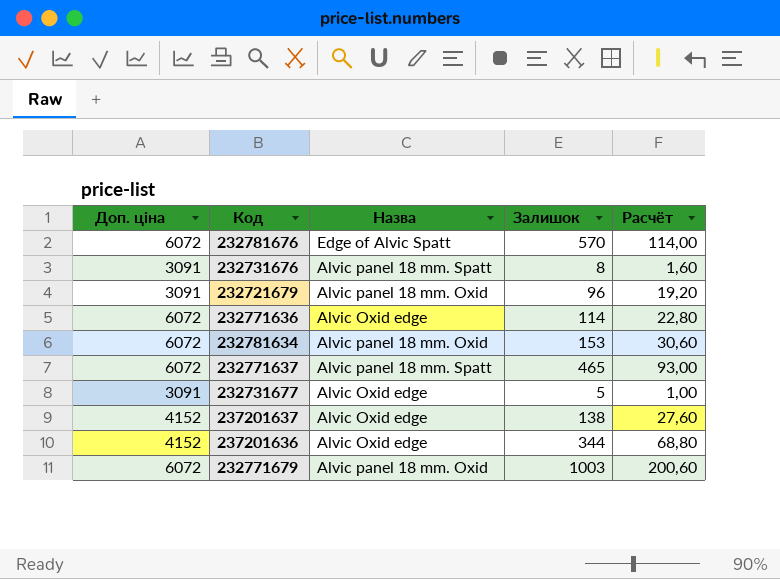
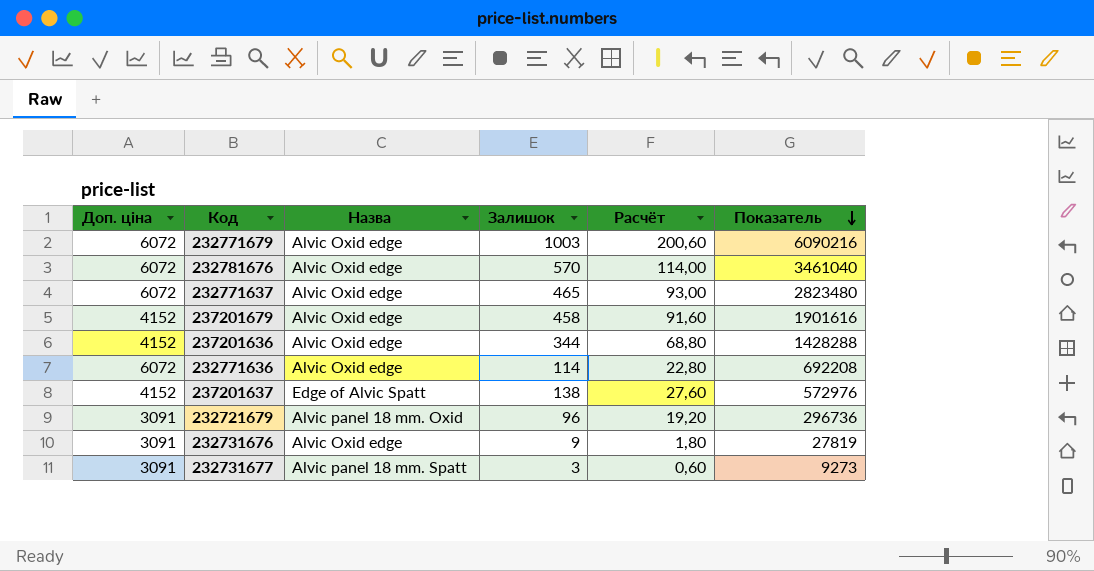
row order: none -> Показатель descending
column Показатель | formula: none -> [Доп. ціна] * [Залишок]
row 232781634: 6072 | Alvic panel 18 mm. Oxid | 153 | 30,60 -> none
232771679 | Назва: Alvic panel 18 mm. Oxid -> Alvic Oxid edge
232781676 | Назва: Edge of Alvic Spatt -> Alvic Oxid edge
232771637 | Назва: Alvic panel 18 mm. Spatt -> Alvic Oxid edge
row 237201679: none -> 4152 | Alvic Oxid edge | 458 | 91,60 | 1901616
237201637 | Назва: Alvic Oxid edge -> Edge of Alvic Spatt
232731676 | Назва: Alvic panel 18 mm. Spatt -> Alvic Oxid edge
232731676 | Залишок: 8 -> 9
232731676 | Расчёт: 1,60 -> 1,80
232731677 | Назва: Alvic Oxid edge -> Alvic panel 18 mm. Spatt
232731677 | Залишок: 5 -> 3
232731677 | Расчёт: 1,00 -> 0,60

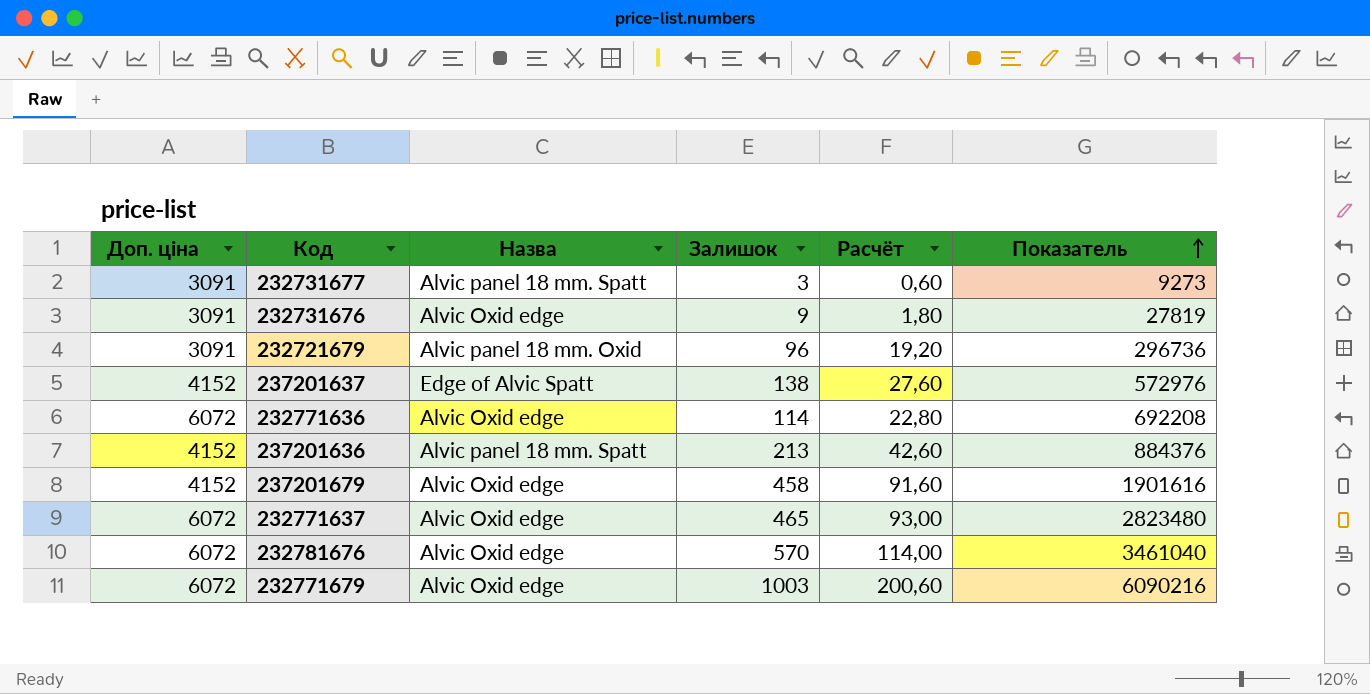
row order: Показатель descending -> Показатель ascending
237201636 | Назва: Alvic Oxid edge -> Alvic panel 18 mm. Spatt
237201636 | Залишок: 344 -> 213
237201636 | Расчёт: 68,80 -> 42,60
237201636 | Показатель: 1428288 -> 884376

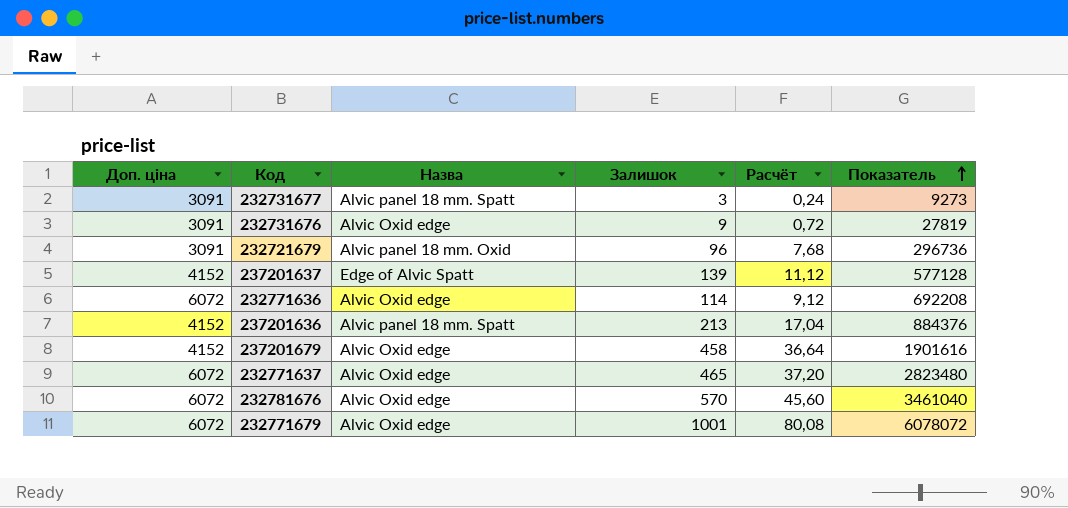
column Расчёт | formula: [Залишок] * 0,2 -> [Залишок] * 0,08
237201637 | Залишок: 138 -> 139
237201637 | Показатель: 572976 -> 577128
232771679 | Залишок: 1003 -> 1001
232771679 | Показатель: 6090216 -> 6078072

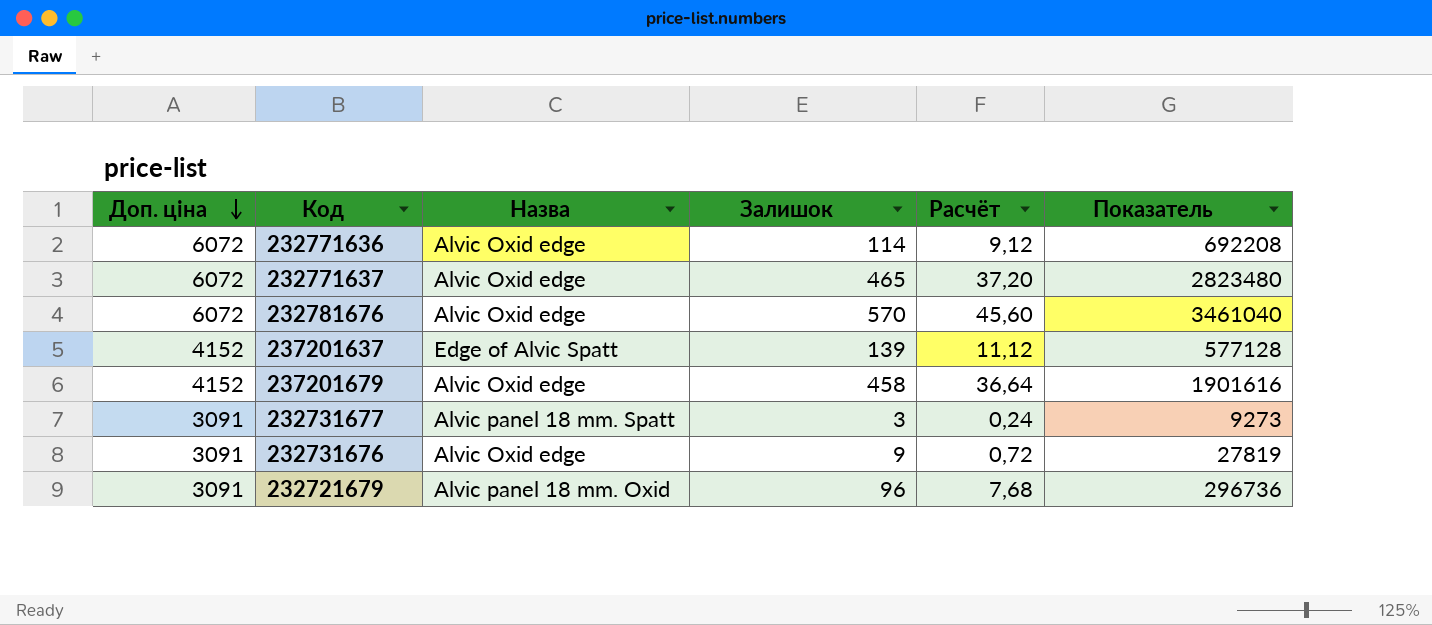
row order: Показатель ascending -> Доп. ціна descending
row 237201636: 4152 | Alvic panel 18 mm. Spatt | 213 | 17,04 | 884376 -> none
row 232771679: 6072 | Alvic Oxid edge | 1001 | 80,08 | 6078072 -> none

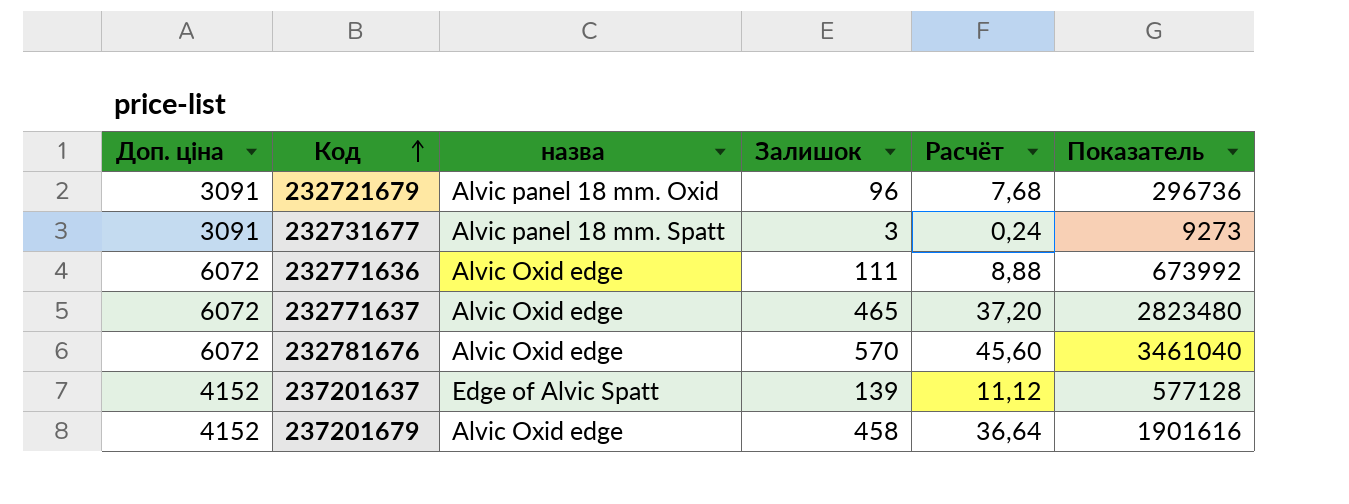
row order: Доп. ціна descending -> Код ascending
column name: Назва -> назва
row 232731676: 3091 | Alvic Oxid edge | 9 | 0,72 | 27819 -> none
232771636 | Залишок: 114 -> 111
232771636 | Расчёт: 9,12 -> 8,88
232771636 | Показатель: 692208 -> 673992

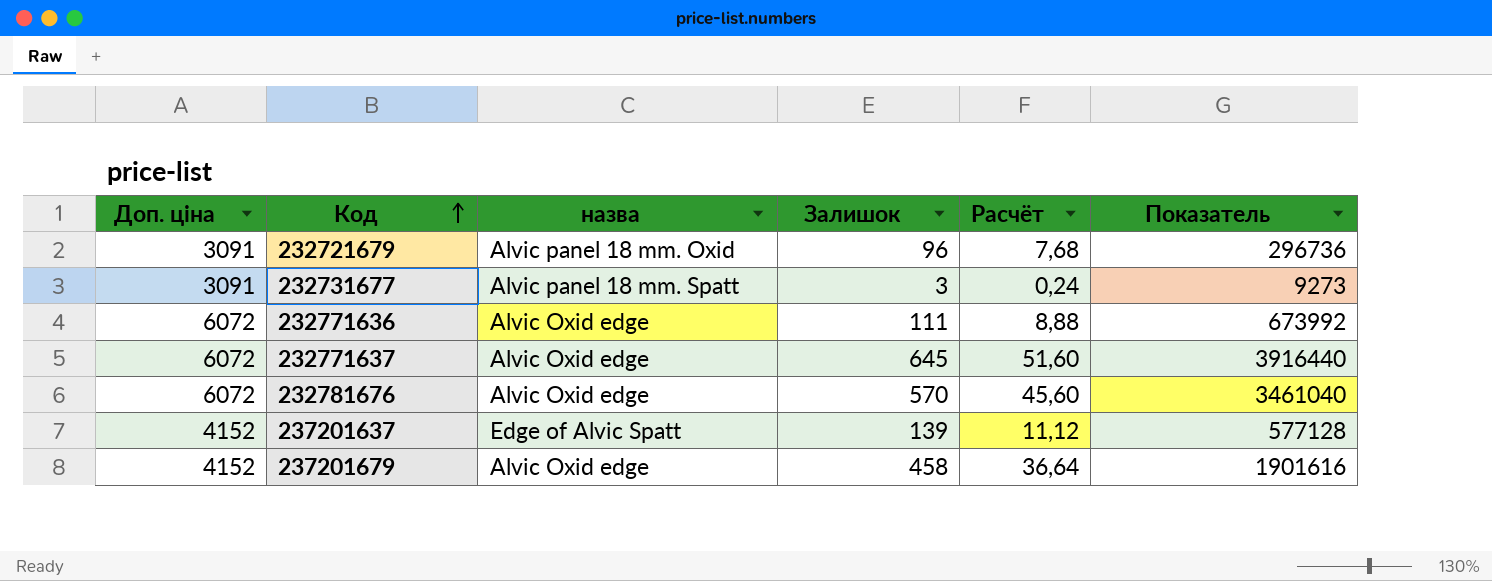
232771637 | Залишок: 465 -> 645
232771637 | Расчёт: 37,20 -> 51,60
232771637 | Показатель: 2823480 -> 3916440

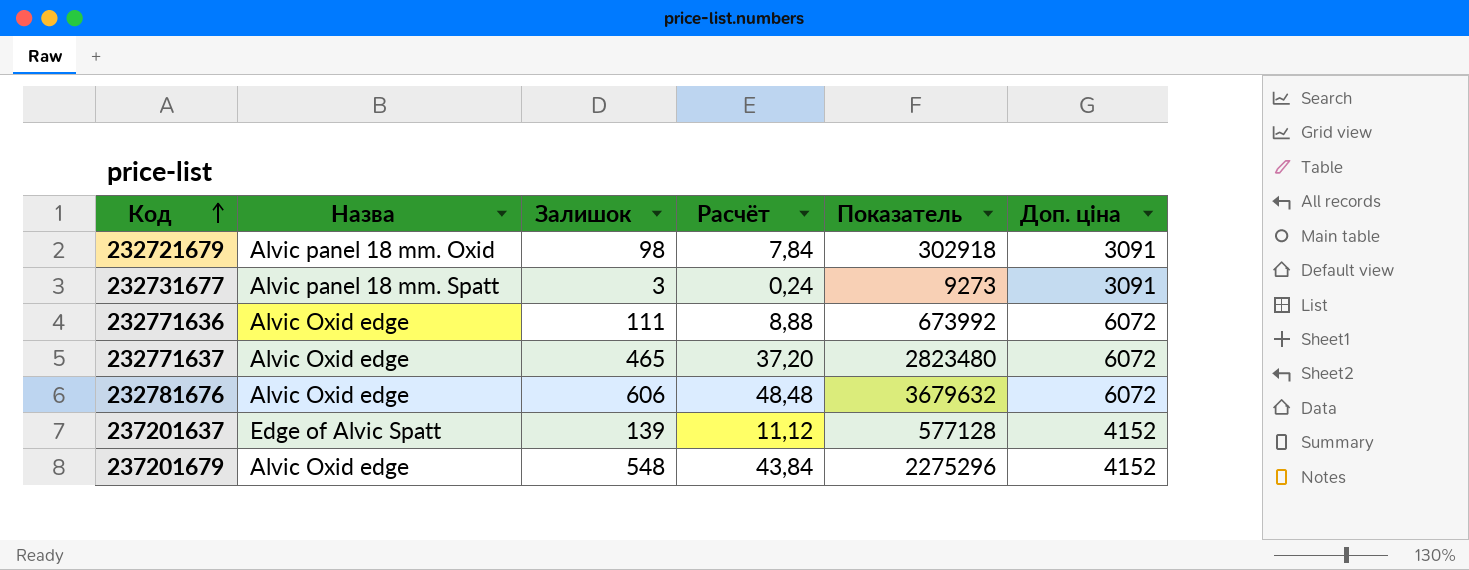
column name: назва -> Назва
column Доп. ціна | position: 1 -> 6
232721679 | Залишок: 96 -> 98
232721679 | Расчёт: 7,68 -> 7,84
232721679 | Показатель: 296736 -> 302918
232771637 | Залишок: 645 -> 465
232771637 | Расчёт: 51,60 -> 37,20
232771637 | Показатель: 3916440 -> 2823480
232781676 | Залишок: 570 -> 606
232781676 | Расчёт: 45,60 -> 48,48
232781676 | Показатель: 3461040 -> 3679632
237201679 | Залишок: 458 -> 548
237201679 | Расчёт: 36,64 -> 43,84
237201679 | Показатель: 1901616 -> 2275296

